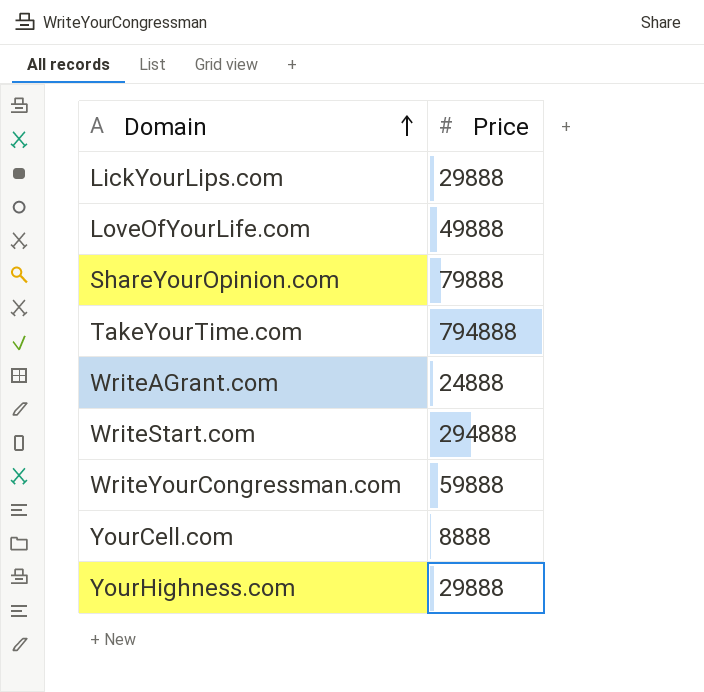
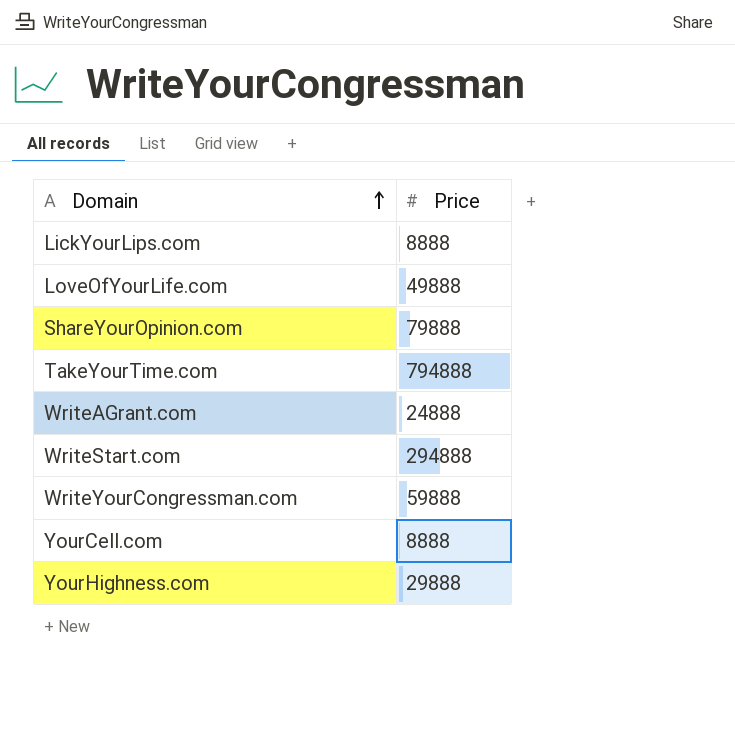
LickYourLips.com | Price: 29888 -> 8888

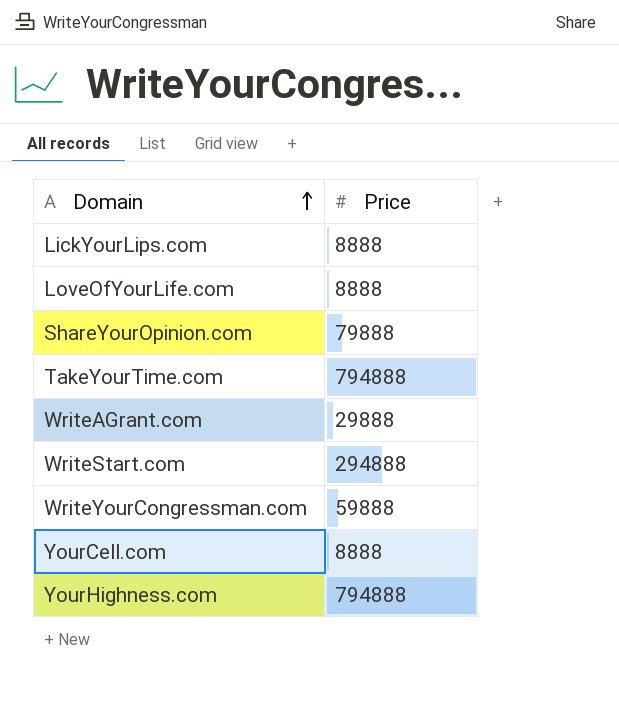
LoveOfYourLife.com | Price: 49888 -> 8888
WriteAGrant.com | Price: 24888 -> 29888
YourHighness.com | Price: 29888 -> 794888

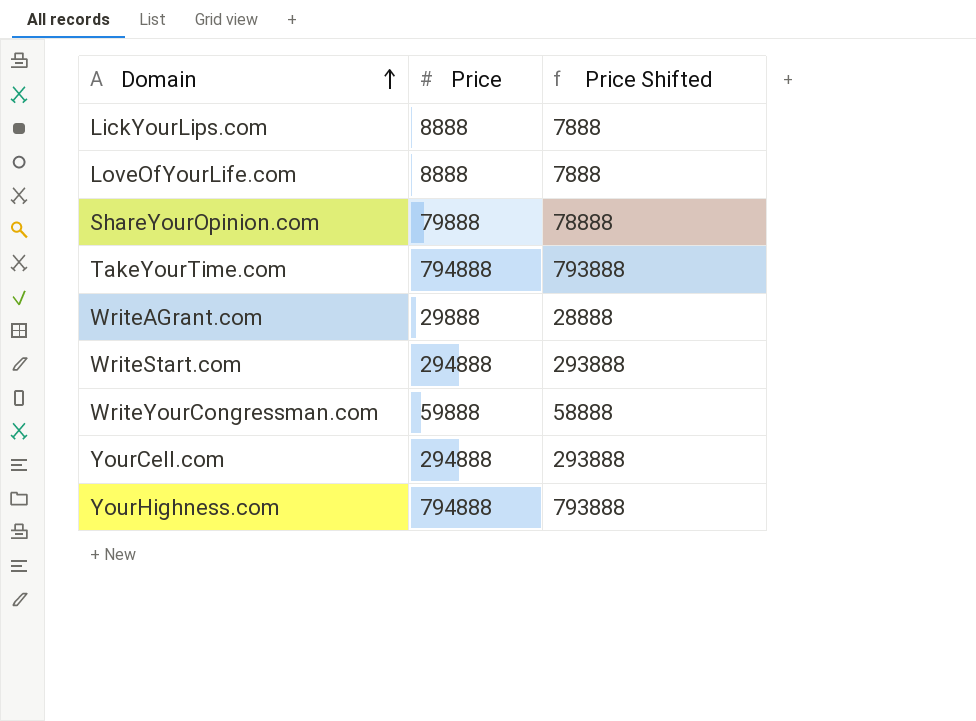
column Price Shifted | formula: none -> [Price] - 1000
YourCell.com | Price: 8888 -> 294888

